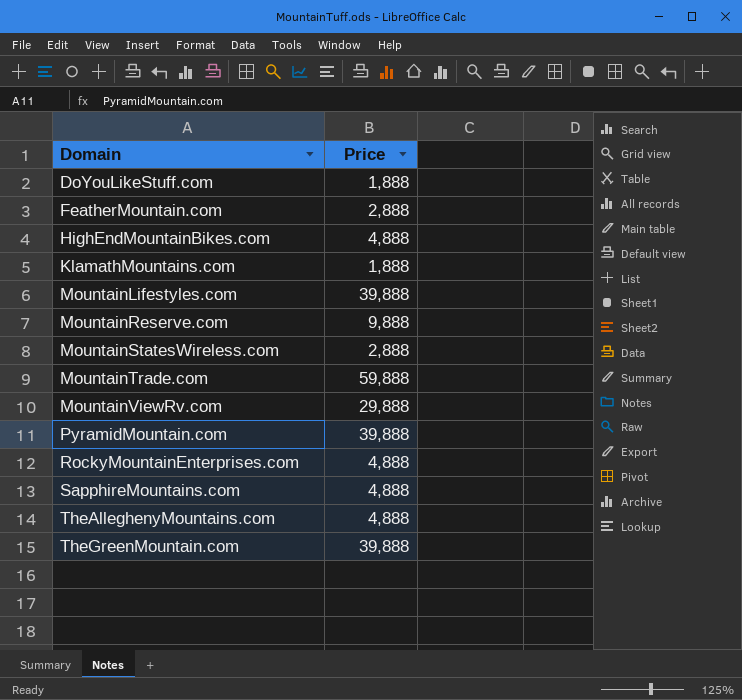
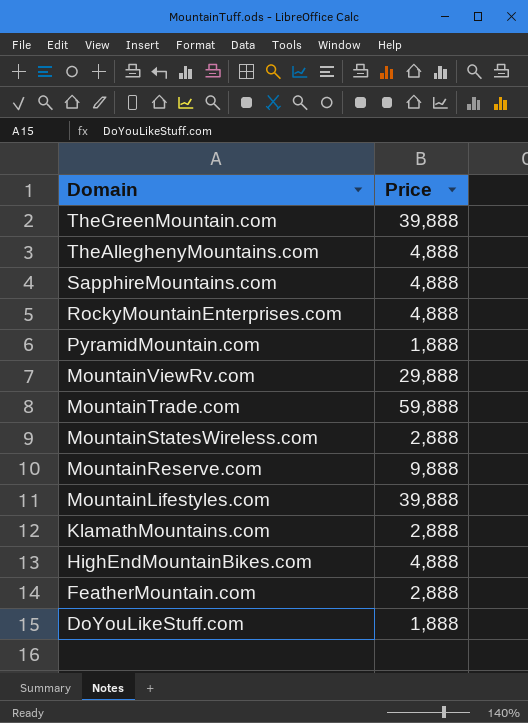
row order: Domain ascending -> Domain descending
PyramidMountain.com | Price: 39,888 -> 1,888
KlamathMountains.com | Price: 1,888 -> 2,888

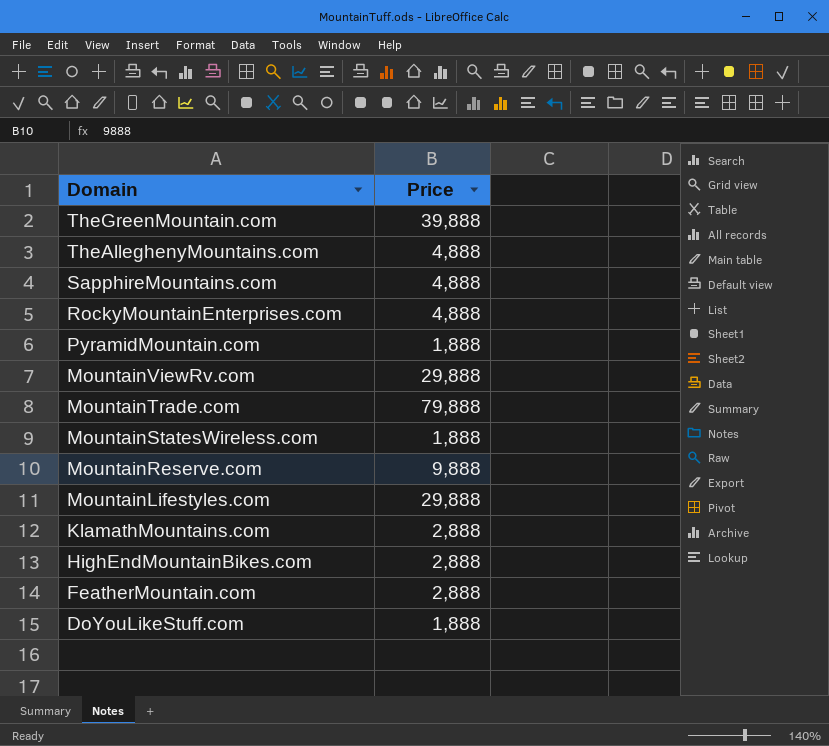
MountainTrade.com | Price: 59,888 -> 79,888
MountainStatesWireless.com | Price: 2,888 -> 1,888
MountainLifestyles.com | Price: 39,888 -> 29,888
HighEndMountainBikes.com | Price: 4,888 -> 2,888

